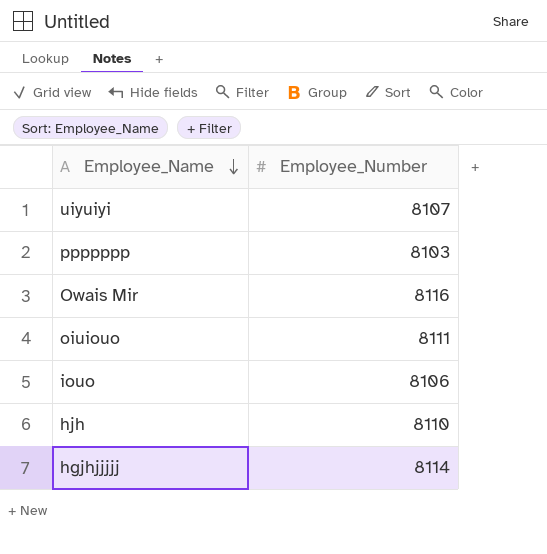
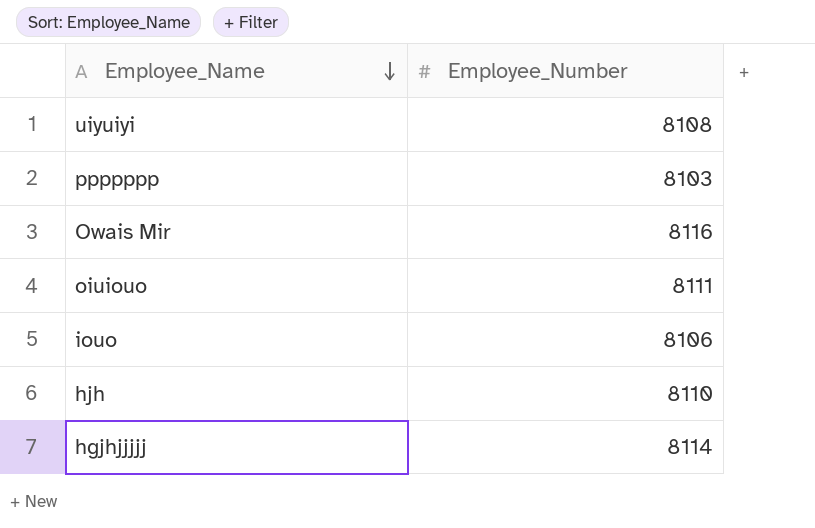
uiyuiyi | Employee_Number: 8107 -> 8108

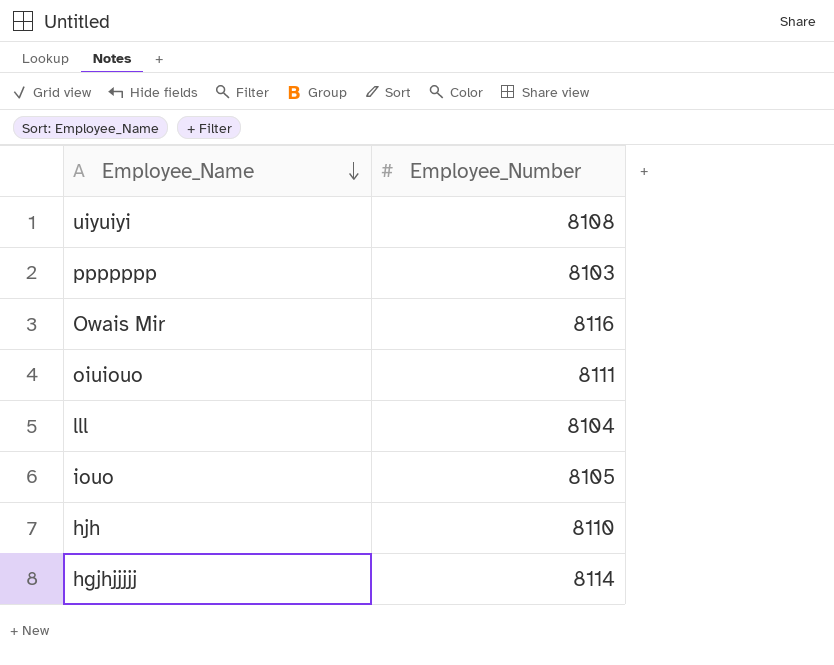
row lll: none -> 8104
iouo | Employee_Number: 8106 -> 8105

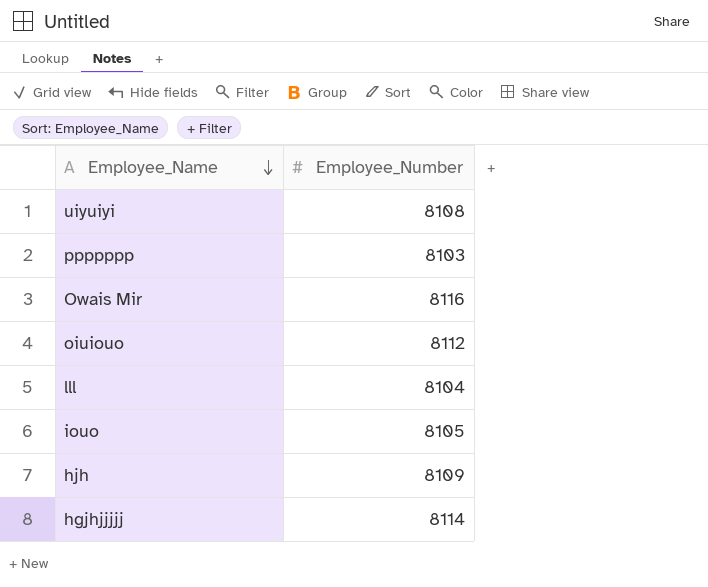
oiuiouo | Employee_Number: 8111 -> 8112
hjh | Employee_Number: 8110 -> 8109

